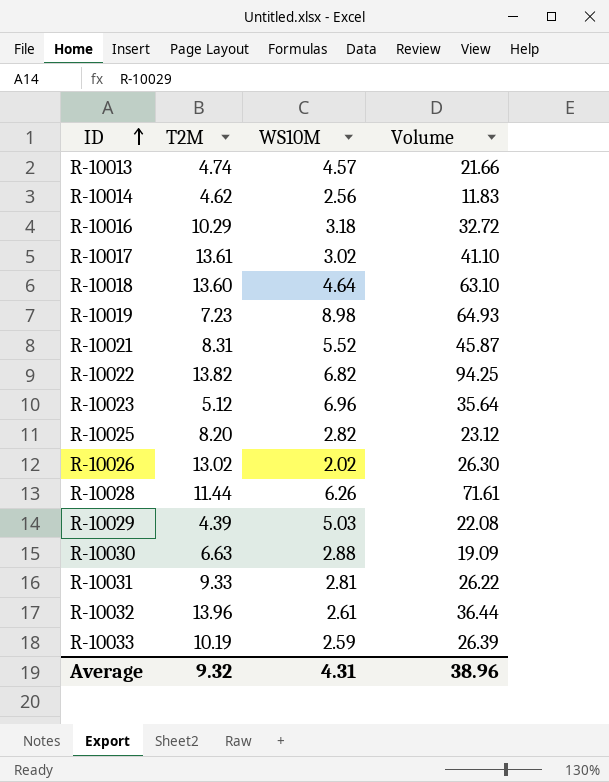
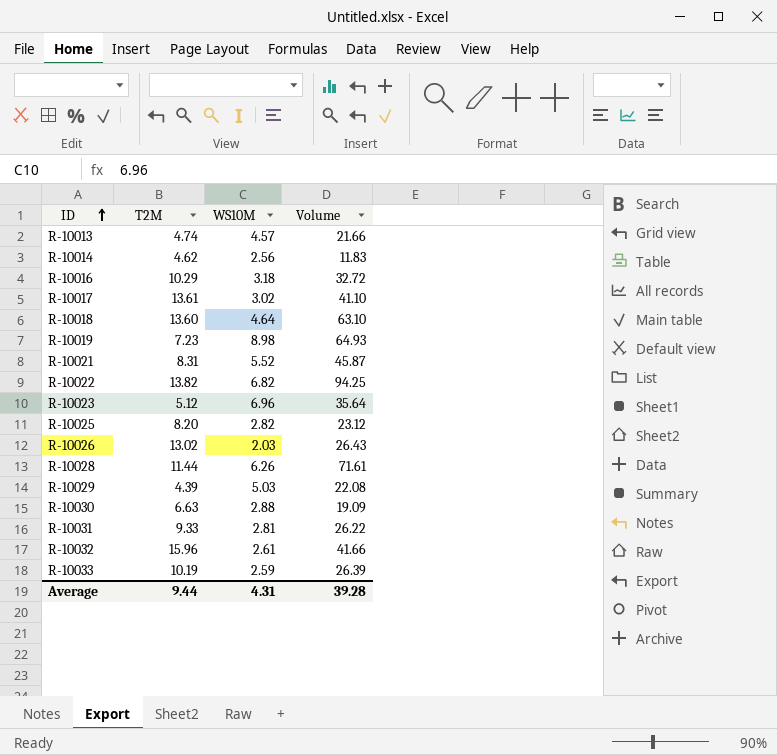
R-10026 | WS10M: 2.02 -> 2.03
R-10026 | Volume: 26.30 -> 26.43
R-10032 | T2M: 13.96 -> 15.96
R-10032 | Volume: 36.44 -> 41.66
Average | T2M: 9.32 -> 9.44
Average | Volume: 38.96 -> 39.28

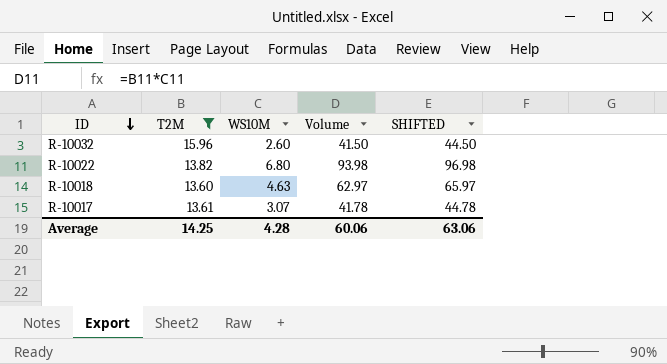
filter: none -> T2M >= 13.60
row order: ID ascending -> ID descending
column SHIFTED | formula: none -> [Volume] + 3
R-10032 | WS10M: 2.61 -> 2.60
R-10032 | Volume: 41.66 -> 41.50
R-10022 | WS10M: 6.82 -> 6.80
R-10022 | Volume: 94.25 -> 93.98
R-10018 | WS10M: 4.64 -> 4.63
R-10018 | Volume: 63.10 -> 62.97
R-10017 | WS10M: 3.02 -> 3.07
R-10017 | Volume: 41.10 -> 41.78
Average | T2M: 9.44 -> 14.25
Average | WS10M: 4.31 -> 4.28
Average | Volume: 39.28 -> 60.06

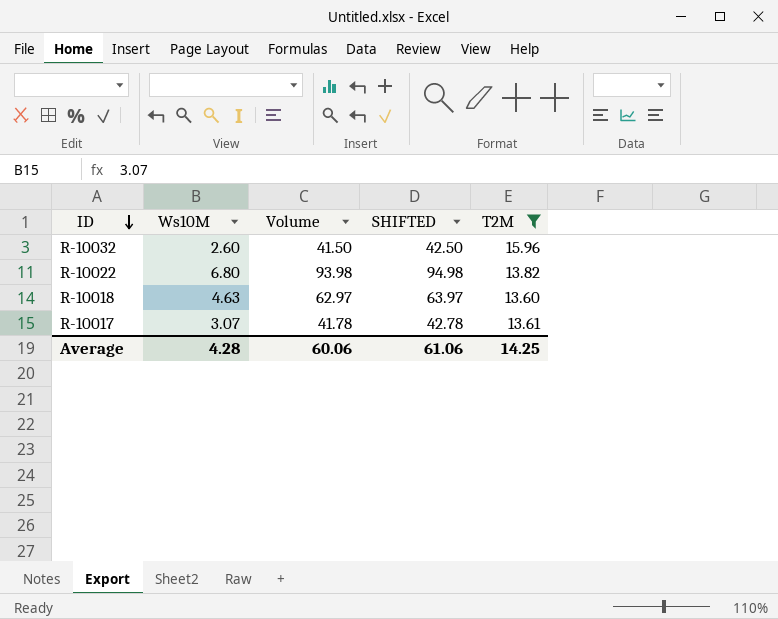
column name: WS10M -> Ws10M
column SHIFTED | formula: [Volume] + 3 -> [Volume] + 1
column T2M | position: 2 -> 5
Average | SHIFTED: 63.06 -> 61.06

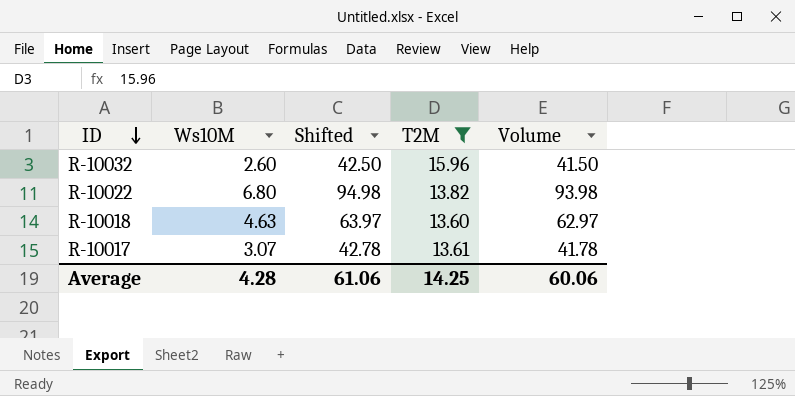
column name: SHIFTED -> Shifted
column Volume | position: 3 -> 5

